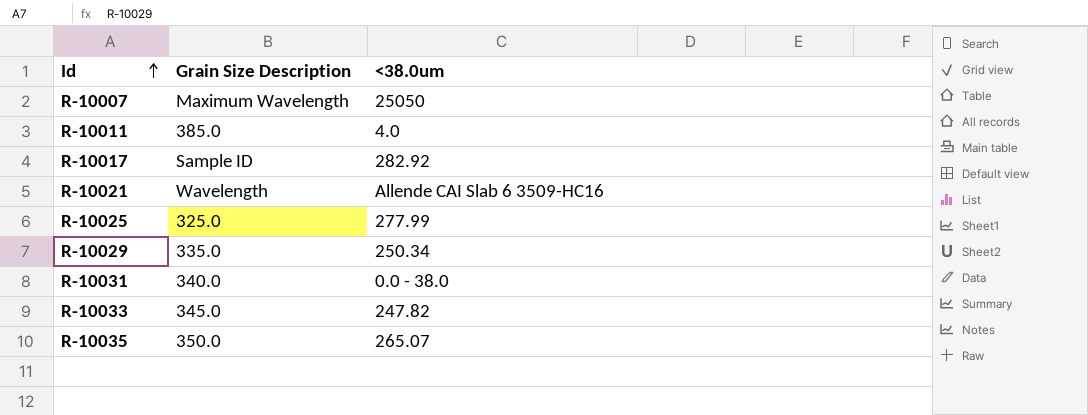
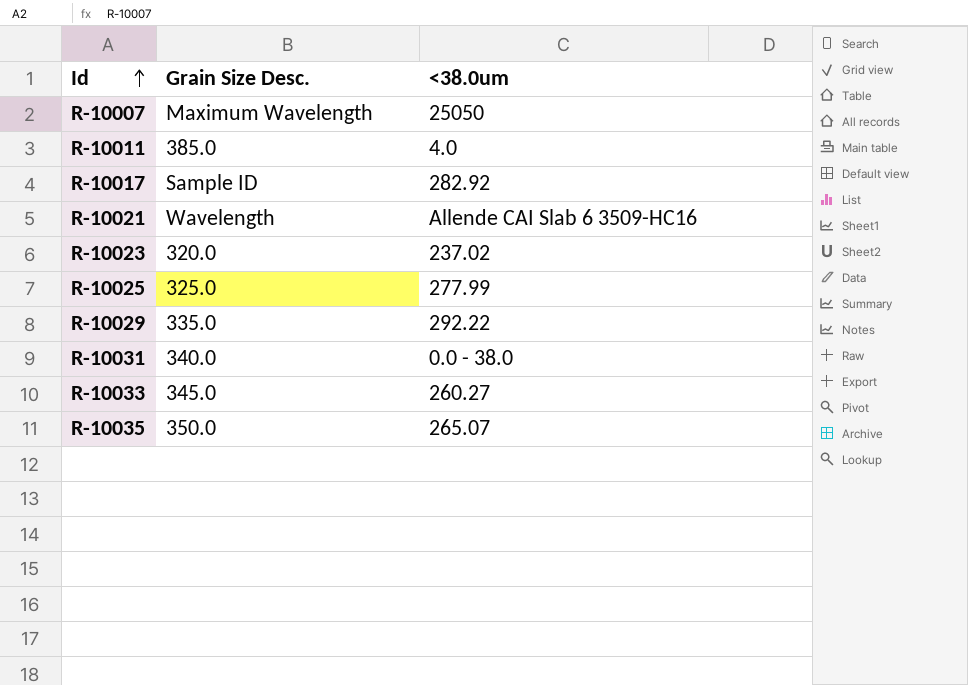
column name: Grain Size Description -> Grain Size Desc.
row R-10023: none -> 320.0 | 237.02
R-10029 | <38.0um: 250.34 -> 292.22
R-10033 | <38.0um: 247.82 -> 260.27

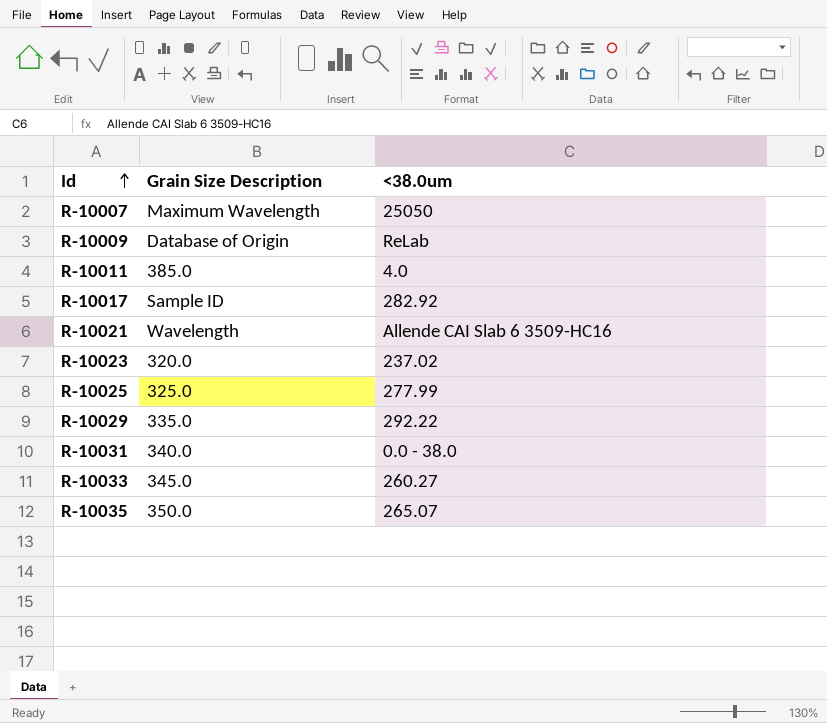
column name: Grain Size Desc. -> Grain Size Description
row R-10009: none -> Database of Origin | ReLab

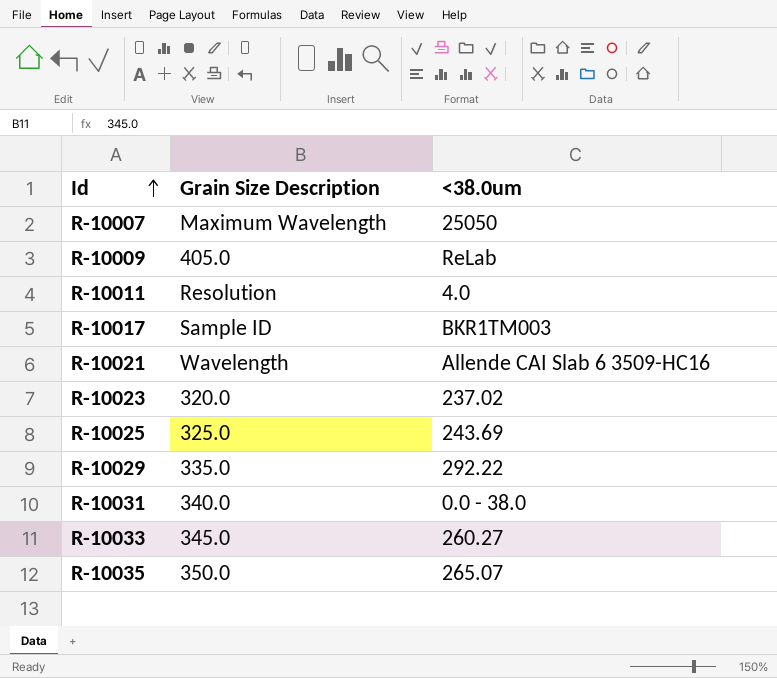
R-10009 | Grain Size Description: Database of Origin -> 405.0
R-10011 | Grain Size Description: 385.0 -> Resolution
R-10017 | <38.0um: 282.92 -> BKR1TM003
R-10025 | <38.0um: 277.99 -> 243.69

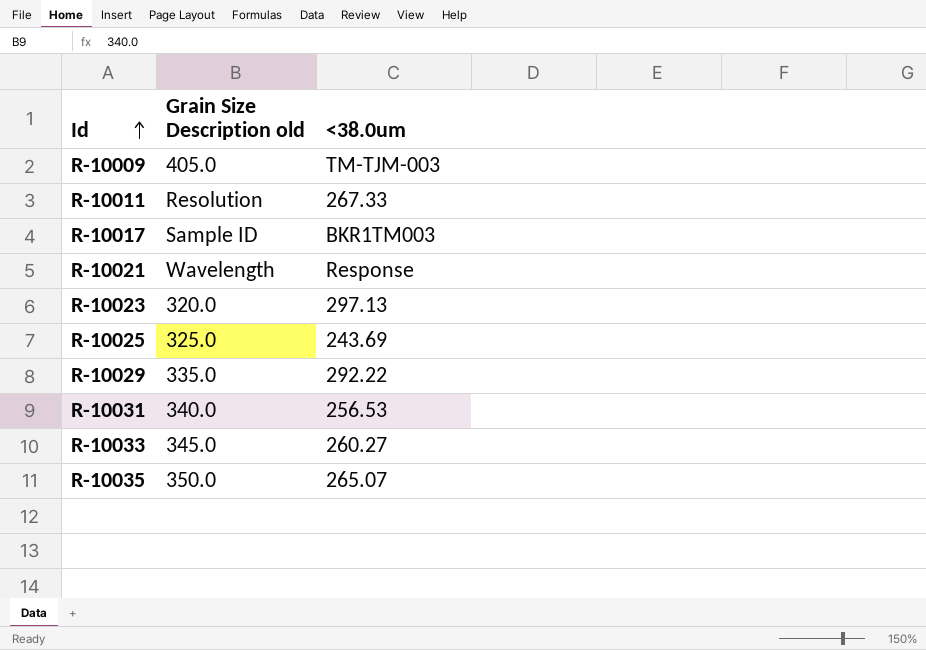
column name: Grain Size Description -> Grain Size Description old
row R-10007: Maximum Wavelength | 25050 -> none
R-10009 | <38.0um: ReLab -> TM-TJM-003
R-10011 | <38.0um: 4.0 -> 267.33
R-10021 | <38.0um: Allende CAI Slab 6 3509-HC16 -> Response
R-10023 | <38.0um: 237.02 -> 297.13
R-10031 | <38.0um: 0.0 - 38.0 -> 256.53

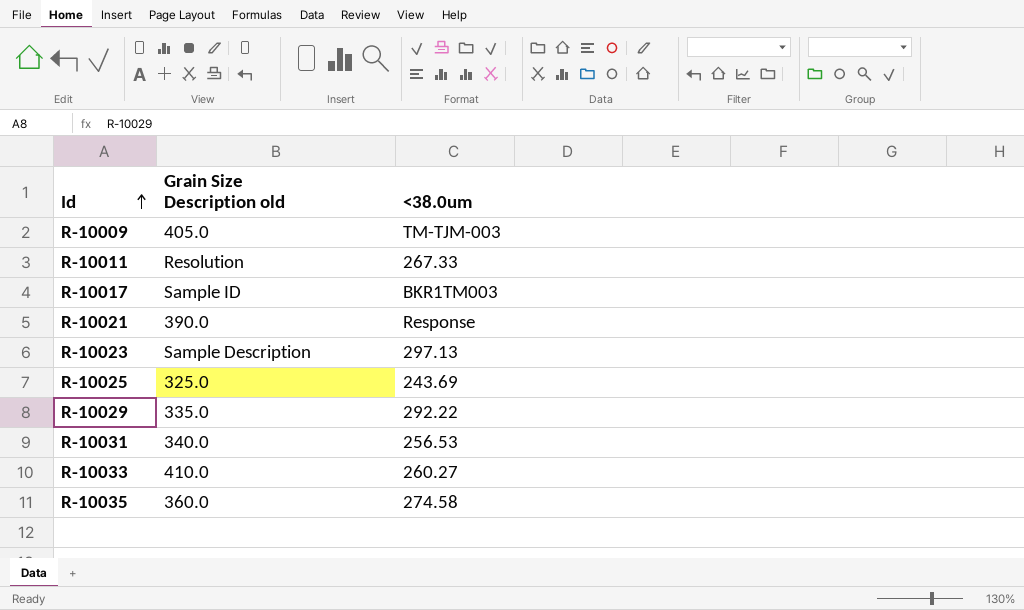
R-10021 | Grain Size Description old: Wavelength -> 390.0
R-10023 | Grain Size Description old: 320.0 -> Sample Description
R-10033 | Grain Size Description old: 345.0 -> 410.0
R-10035 | Grain Size Description old: 350.0 -> 360.0
R-10035 | <38.0um: 265.07 -> 274.58

